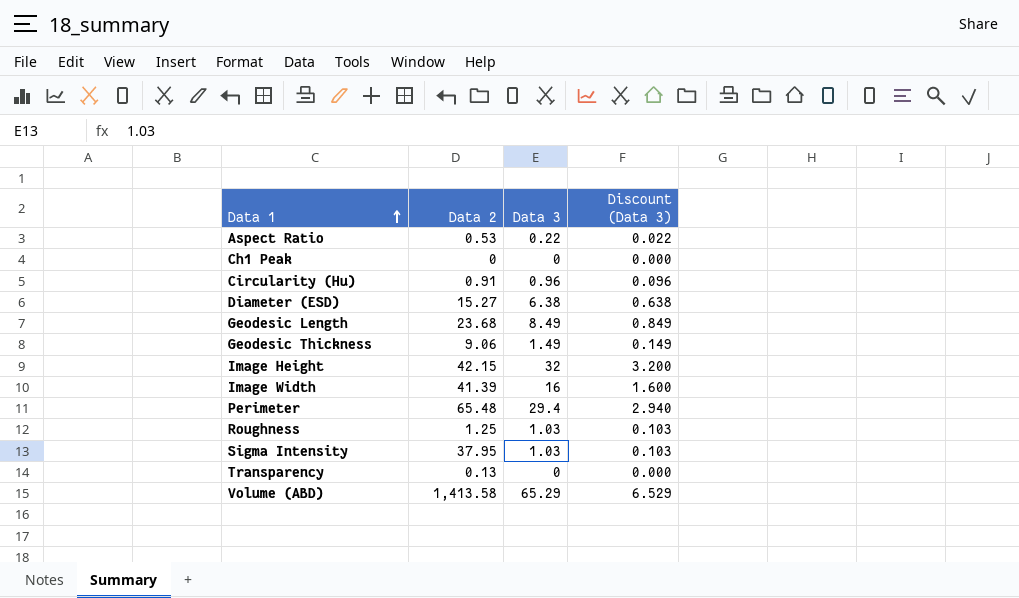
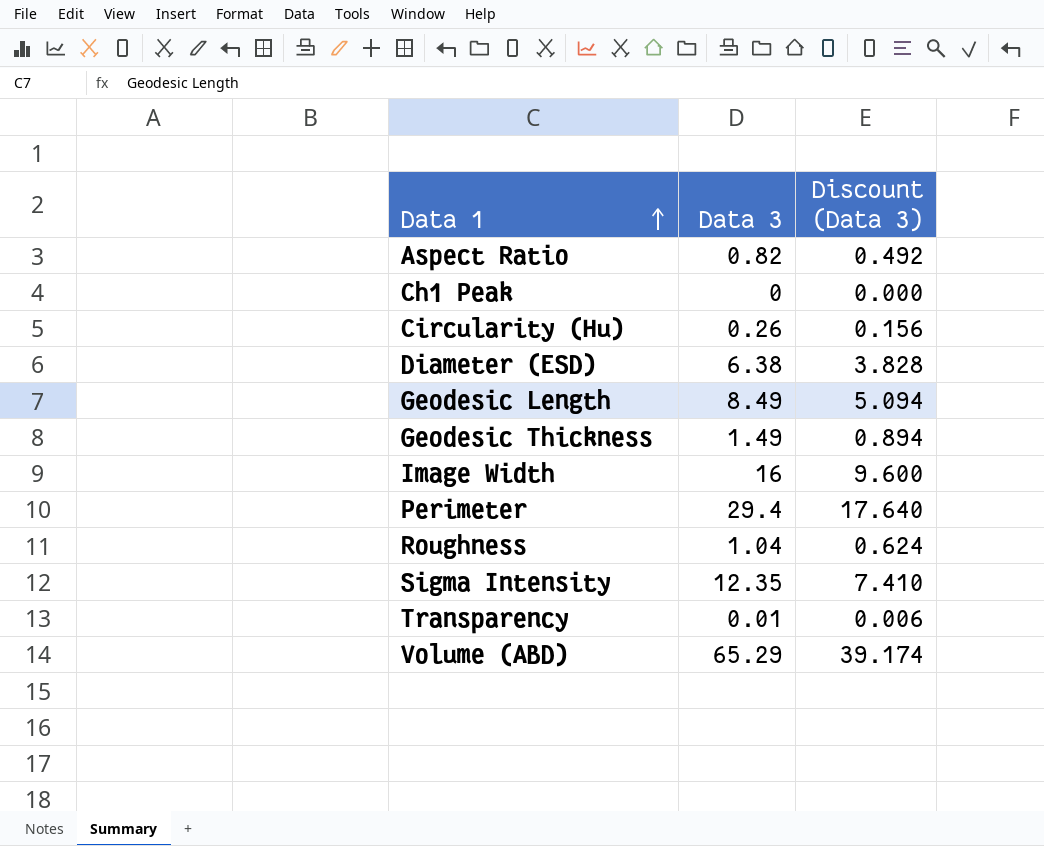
column Data 2 | position: 2 -> none
column Discount (Data 3) | formula: [Data 3] * 0.1 -> [Data 3] * 0.6
row Image Height: 42.15 | 32 | 3.200 -> none
Aspect Ratio | Data 3: 0.22 -> 0.82
Circularity (Hu) | Data 3: 0.96 -> 0.26
Roughness | Data 3: 1.03 -> 1.04
Sigma Intensity | Data 3: 1.03 -> 12.35
Transparency | Data 3: 0 -> 0.01

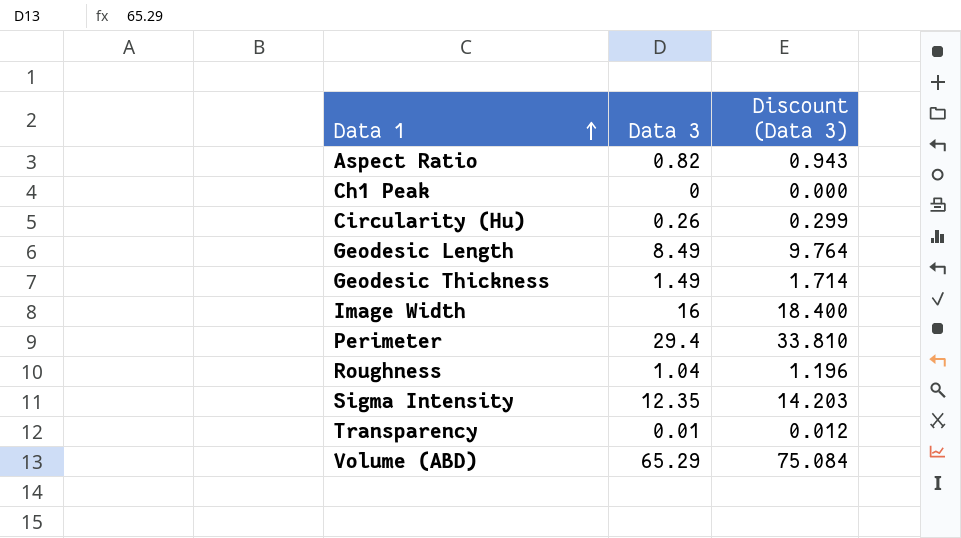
column Discount (Data 3) | formula: [Data 3] * 0.6 -> [Data 3] * 1.15
row Diameter (ESD): 6.38 | 3.828 -> none

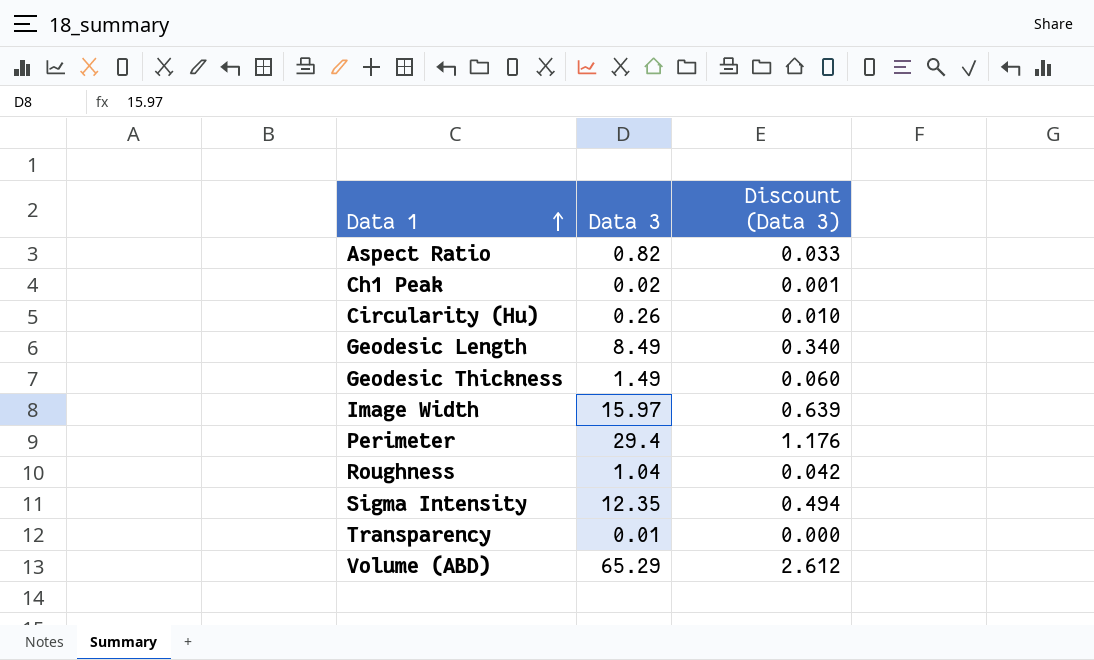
column Discount (Data 3) | formula: [Data 3] * 1.15 -> [Data 3] * 0.04
Ch1 Peak | Data 3: 0 -> 0.02
Image Width | Data 3: 16 -> 15.97

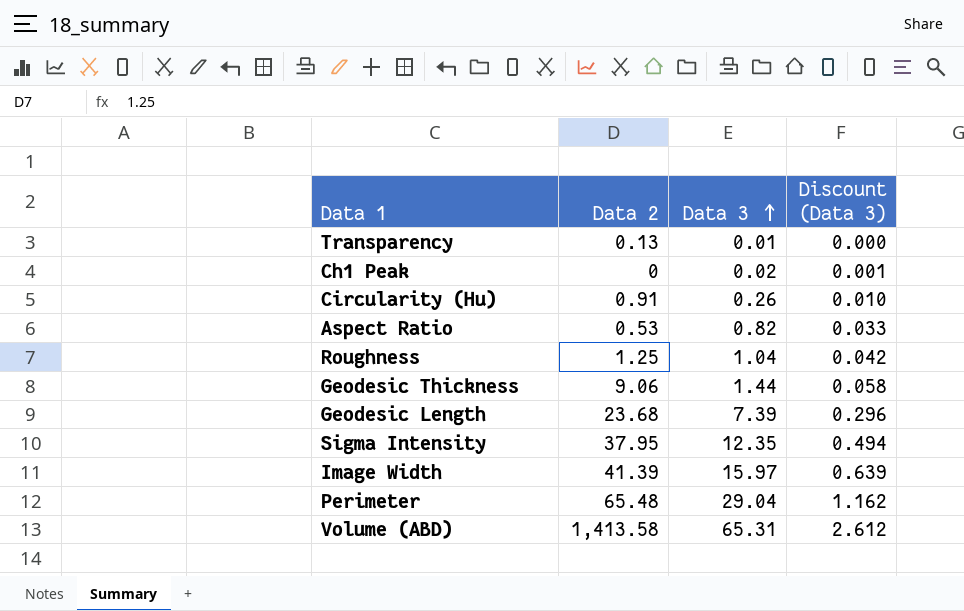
row order: Data 1 ascending -> Data 3 ascending
column Data 2 | position: none -> 2
Geodesic Thickness | Data 3: 1.49 -> 1.44
Geodesic Thickness | Discount (Data 3): 0.060 -> 0.058
Geodesic Length | Data 3: 8.49 -> 7.39
Geodesic Length | Discount (Data 3): 0.340 -> 0.296
Perimeter | Data 3: 29.4 -> 29.04
Perimeter | Discount (Data 3): 1.176 -> 1.162
Volume (ABD) | Data 3: 65.29 -> 65.31

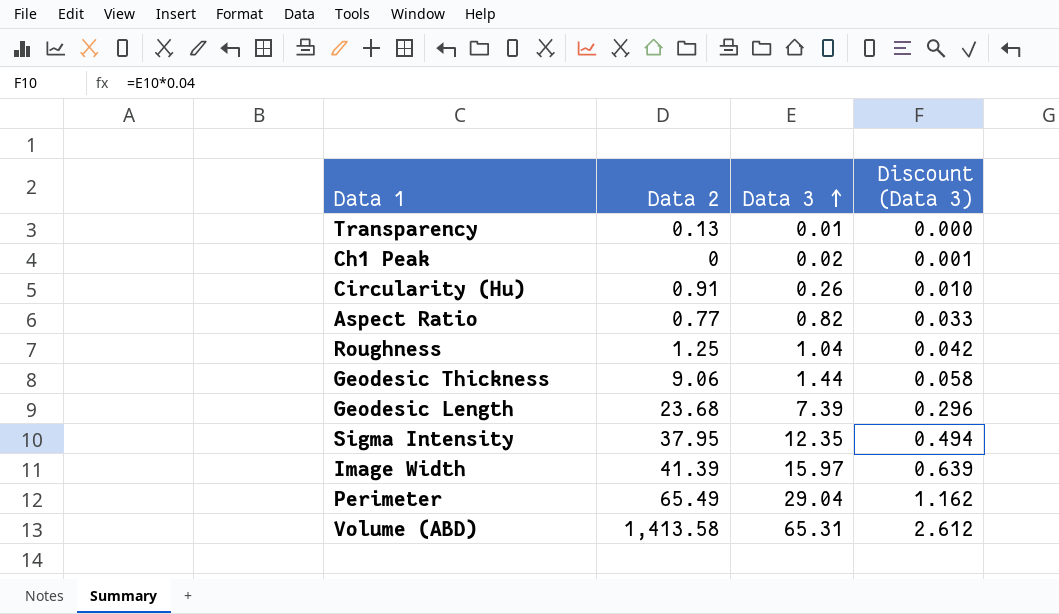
Aspect Ratio | Data 2: 0.53 -> 0.77
Perimeter | Data 2: 65.48 -> 65.49

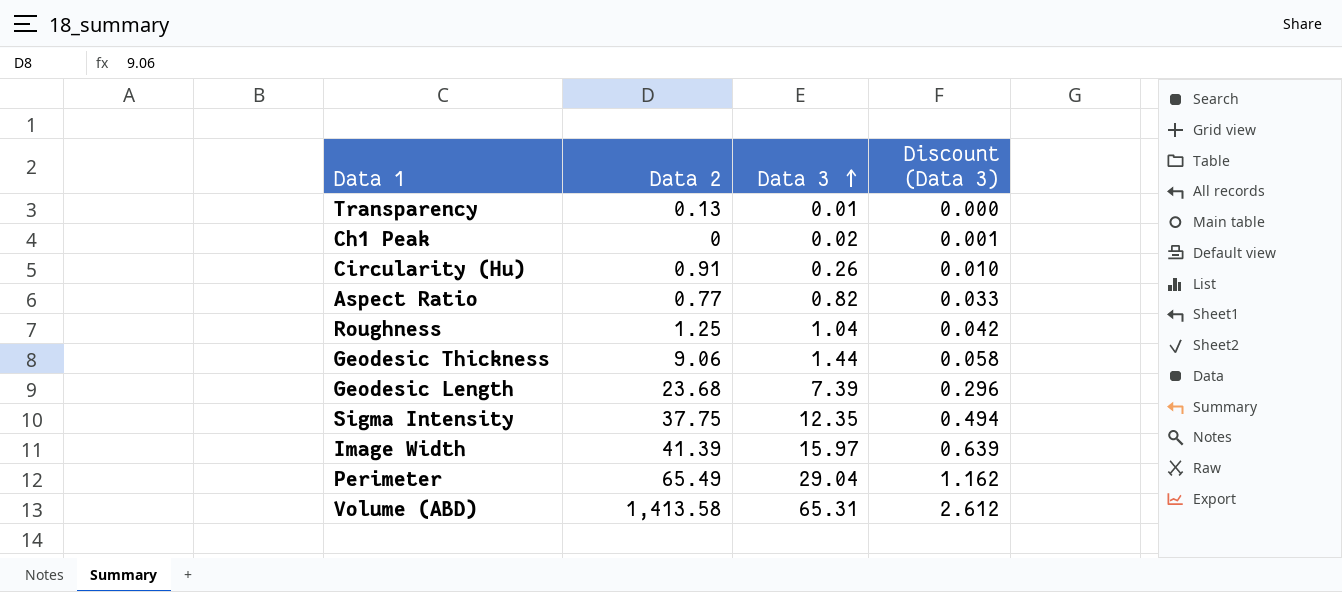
Sigma Intensity | Data 2: 37.95 -> 37.75

